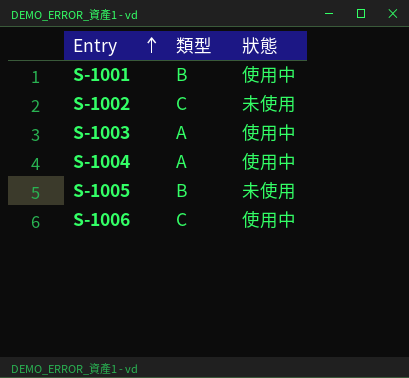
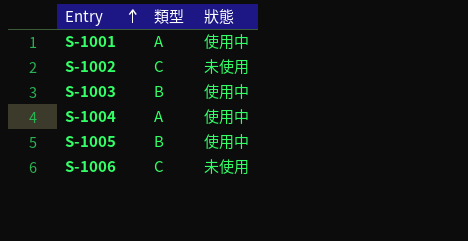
S-1001 | 類型: B -> A
S-1003 | 類型: A -> B
S-1005 | 狀態: 未使用 -> 使用中
S-1006 | 狀態: 使用中 -> 未使用

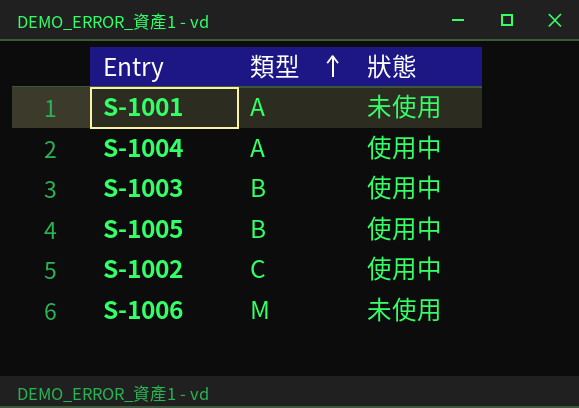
row order: Entry ascending -> 類型 ascending
S-1001 | 狀態: 使用中 -> 未使用
S-1002 | 狀態: 未使用 -> 使用中
S-1006 | 類型: C -> M

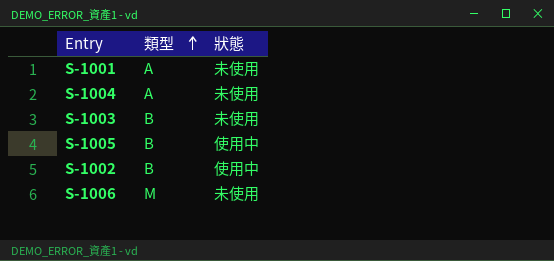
S-1004 | 狀態: 使用中 -> 未使用
S-1003 | 狀態: 使用中 -> 未使用
S-1002 | 類型: C -> B

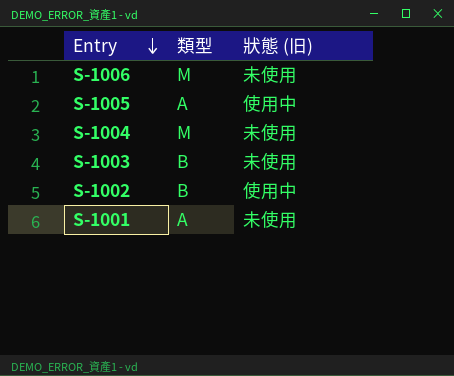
row order: 類型 ascending -> Entry descending
column name: 狀態 -> 狀態 (旧)
S-1005 | 類型: B -> A
S-1004 | 類型: A -> M

